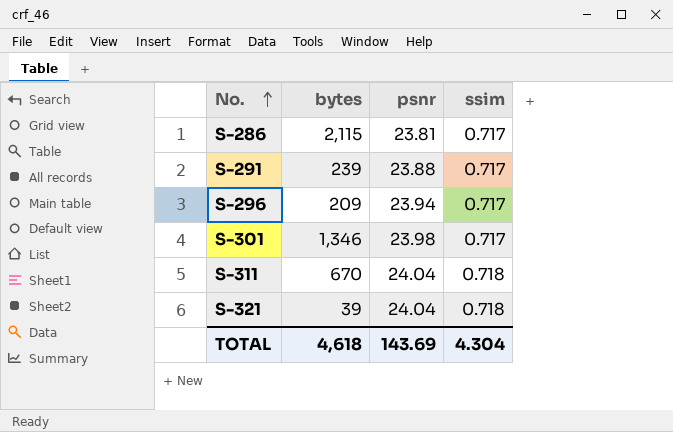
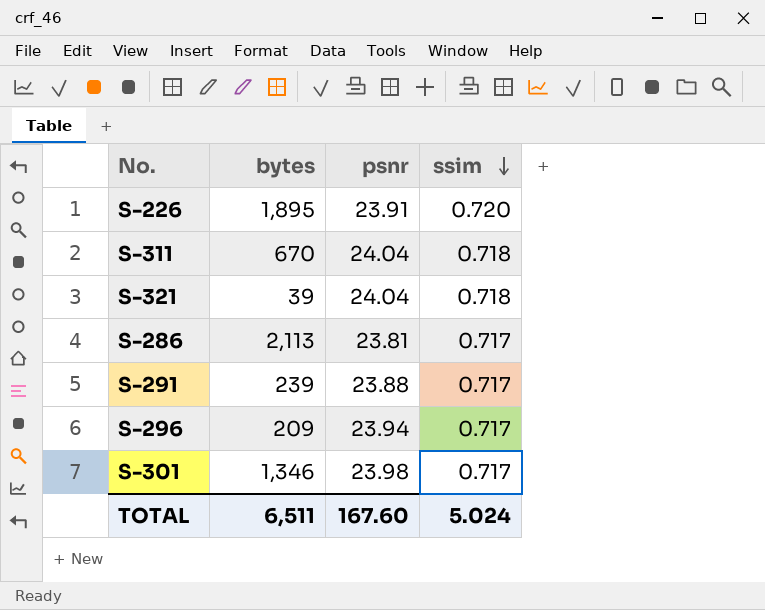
row order: No. ascending -> ssim descending
row S-226: none -> 1,895 | 23.91 | 0.720
S-286 | bytes: 2,115 -> 2,113
TOTAL | bytes: 4,618 -> 6,511
TOTAL | psnr: 143.69 -> 167.60
TOTAL | ssim: 4.304 -> 5.024

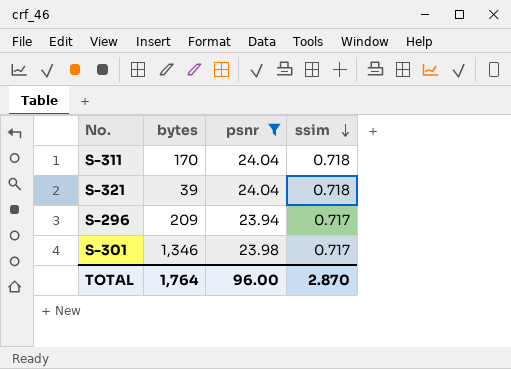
filter: none -> psnr >= 23.94
S-311 | bytes: 670 -> 170
TOTAL | bytes: 6,511 -> 1,764
TOTAL | psnr: 167.60 -> 96.00
TOTAL | ssim: 5.024 -> 2.870

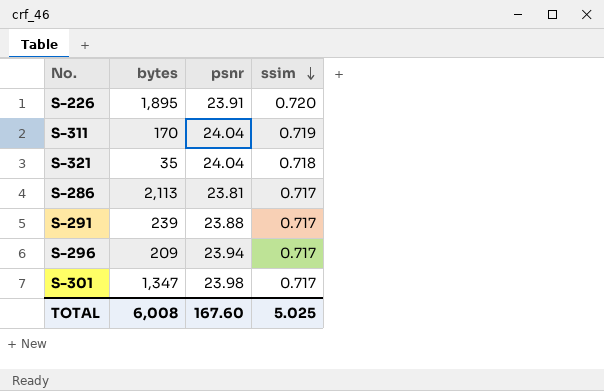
filter: psnr >= 23.94 -> none
S-311 | ssim: 0.718 -> 0.719
S-321 | bytes: 39 -> 35
S-301 | bytes: 1,346 -> 1,347
TOTAL | bytes: 1,764 -> 6,008
TOTAL | psnr: 96.00 -> 167.60
TOTAL | ssim: 2.870 -> 5.025

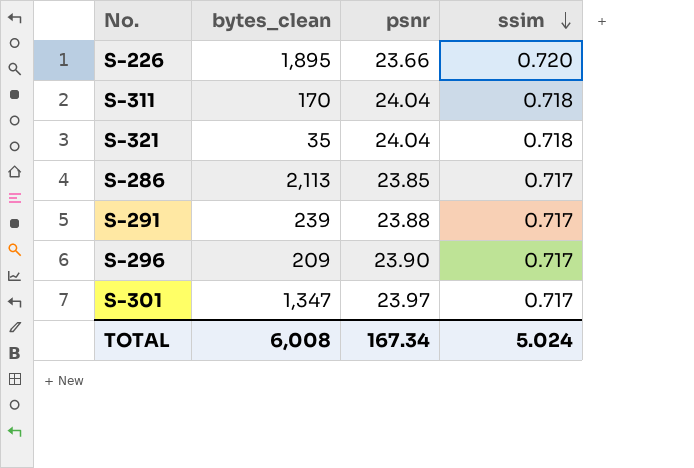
column name: bytes -> bytes_clean
S-226 | psnr: 23.91 -> 23.66
S-311 | ssim: 0.719 -> 0.718
S-286 | psnr: 23.81 -> 23.85
S-296 | psnr: 23.94 -> 23.90
S-301 | psnr: 23.98 -> 23.97
TOTAL | psnr: 167.60 -> 167.34
TOTAL | ssim: 5.025 -> 5.024

